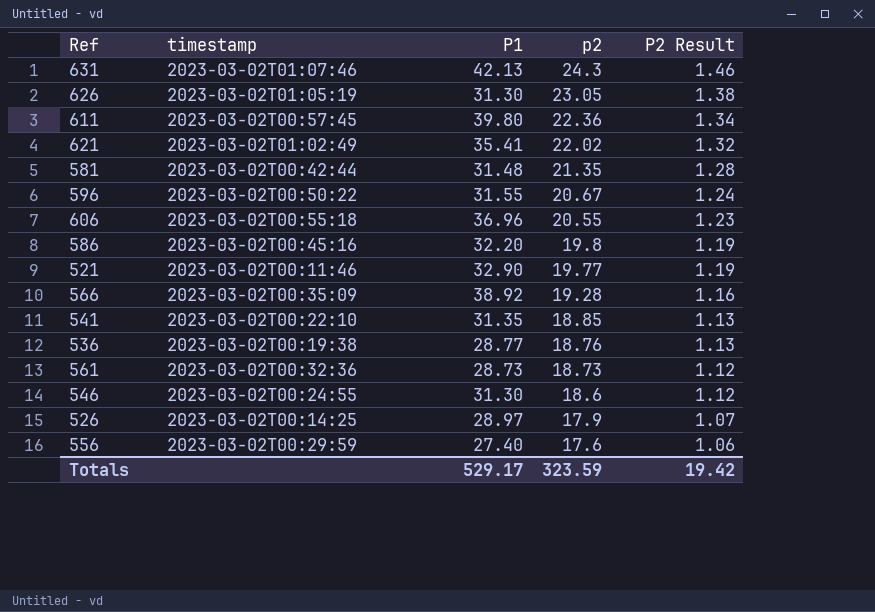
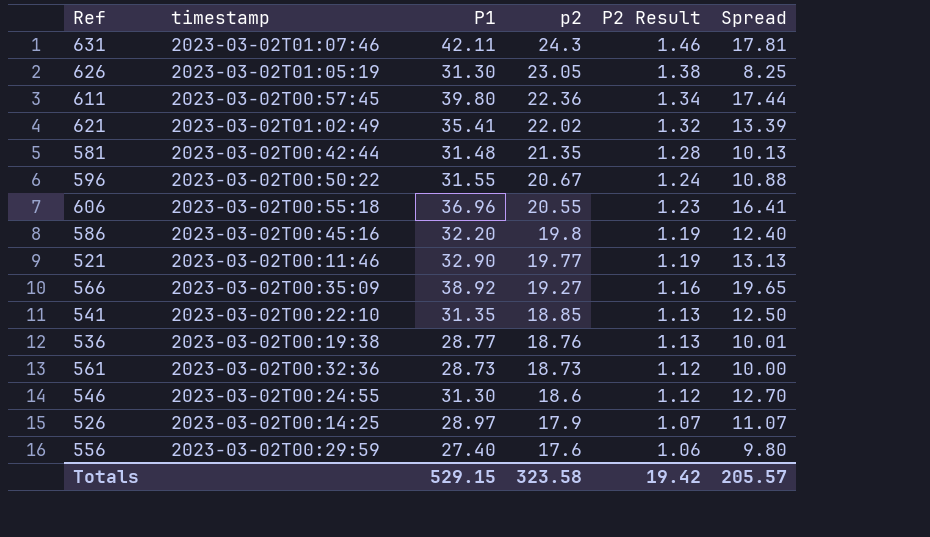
column Spread | formula: none -> [P1] - [p2]
631 | P1: 42.13 -> 42.11
566 | p2: 19.28 -> 19.27
Totals | P1: 529.17 -> 529.15
Totals | p2: 323.59 -> 323.58

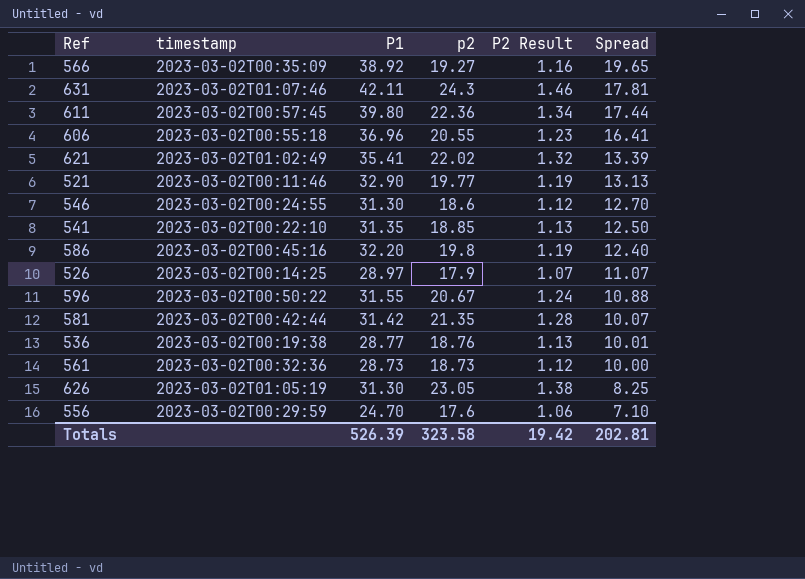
row order: p2 descending -> Spread descending
581 | P1: 31.48 -> 31.42
581 | Spread: 10.13 -> 10.07
556 | P1: 27.40 -> 24.70
556 | Spread: 9.80 -> 7.10
Totals | P1: 529.15 -> 526.39
Totals | Spread: 205.57 -> 202.81

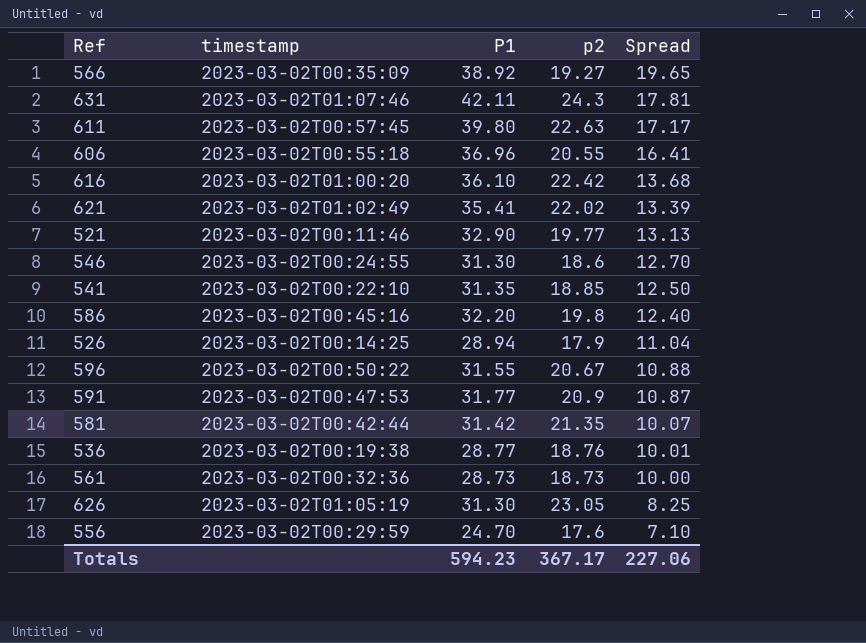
column P2 Result | formula: [p2] * 0.06 -> none
611 | p2: 22.36 -> 22.63
611 | Spread: 17.44 -> 17.17
row 616: none -> 2023-03-02T01:00:20 | 36.10 | 22.42 | 13.68
526 | P1: 28.97 -> 28.94
526 | Spread: 11.07 -> 11.04
row 591: none -> 2023-03-02T00:47:53 | 31.77 | 20.9 | 10.87
Totals | P1: 526.39 -> 594.23
Totals | p2: 323.58 -> 367.17
Totals | Spread: 202.81 -> 227.06

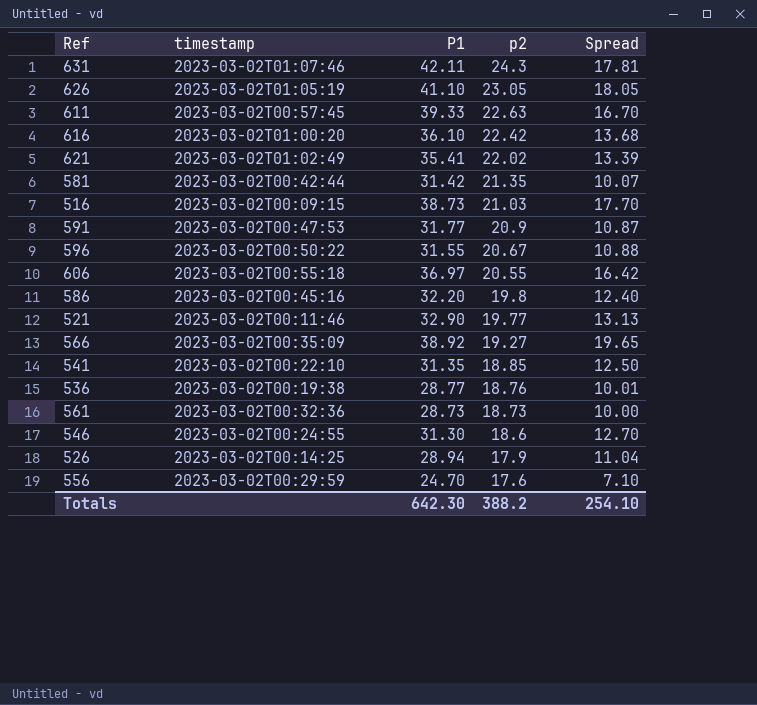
row order: Spread descending -> p2 descending
626 | P1: 31.30 -> 41.10
626 | Spread: 8.25 -> 18.05
611 | P1: 39.80 -> 39.33
611 | Spread: 17.17 -> 16.70
row 516: none -> 2023-03-02T00:09:15 | 38.73 | 21.03 | 17.70
606 | P1: 36.96 -> 36.97
606 | Spread: 16.41 -> 16.42
Totals | P1: 594.23 -> 642.30
Totals | p2: 367.17 -> 388.2
Totals | Spread: 227.06 -> 254.10

